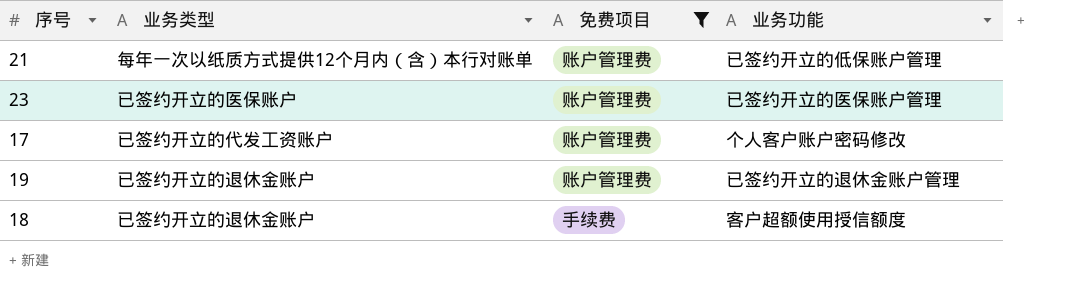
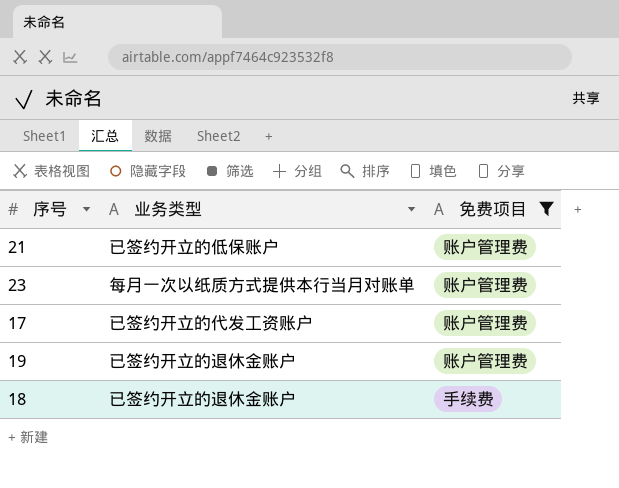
column 业务功能 | position: 4 -> none
21 | 业务类型: 每年一次以纸质方式提供12个月内（含）本行对账单 -> 已签约开立的低保账户
23 | 业务类型: 已签约开立的医保账户 -> 每月一次以纸质方式提供本行当月对账单

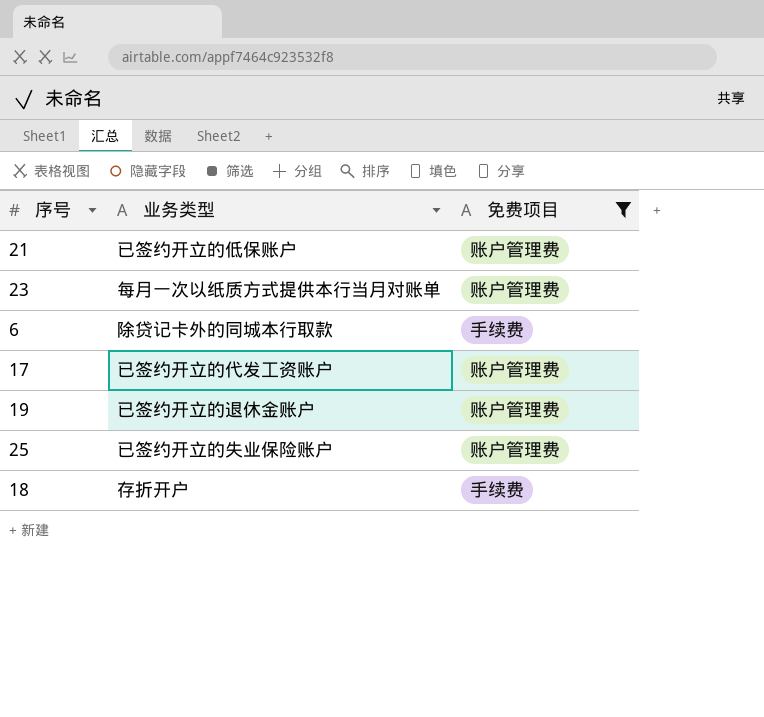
row 6: none -> 除贷记卡外的同城本行取款 | 手续费
row 25: none -> 已签约开立的失业保险账户 | 账户管理费
18 | 业务类型: 已签约开立的退休金账户 -> 存折开户

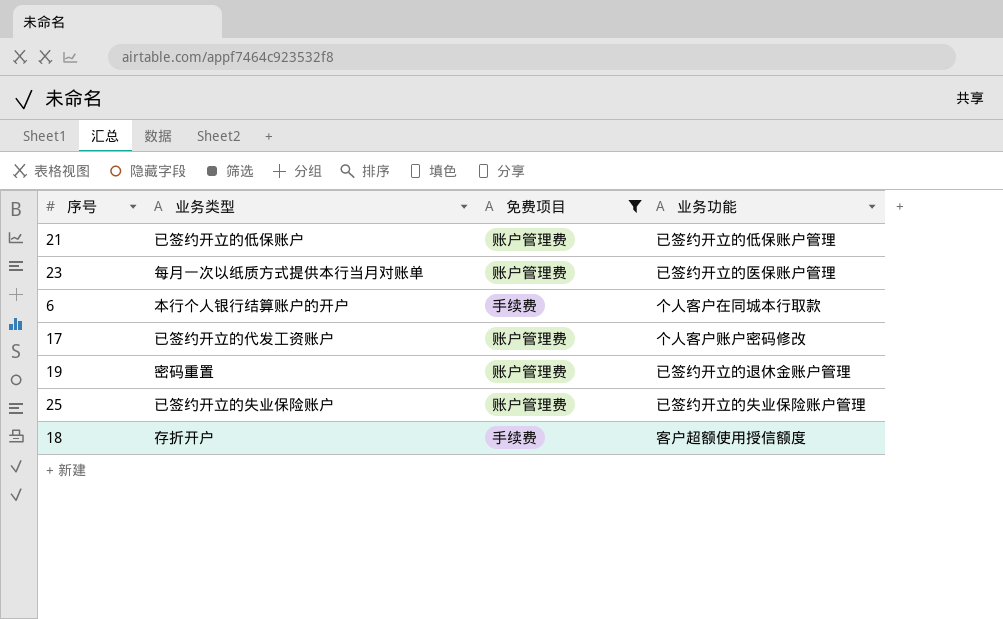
column 业务功能 | position: none -> 4
6 | 业务类型: 除贷记卡外的同城本行取款 -> 本行个人银行结算账户的开户
19 | 业务类型: 已签约开立的退休金账户 -> 密码重置

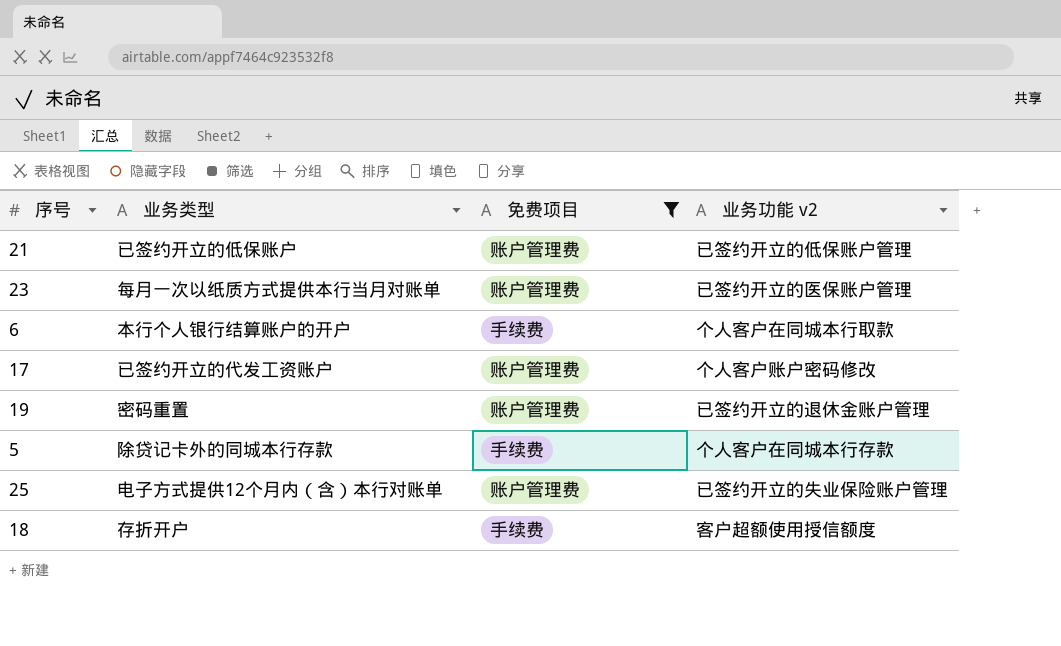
column name: 业务功能 -> 业务功能 v2
row 5: none -> 除贷记卡外的同城本行存款 | 手续费 | 个人客户在同城本行存款
25 | 业务类型: 已签约开立的失业保险账户 -> 电子方式提供12个月内（含）本行对账单

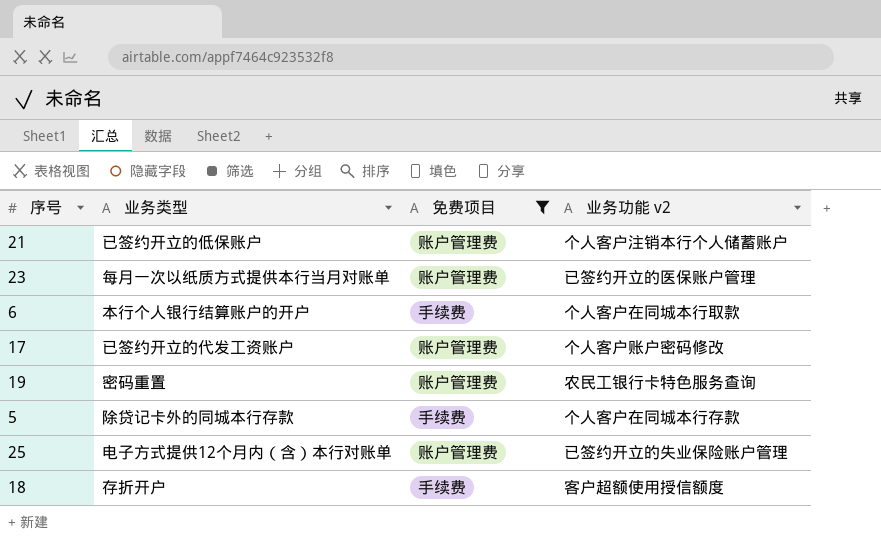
21 | 业务功能 v2: 已签约开立的低保账户管理 -> 个人客户注销本行个人储蓄账户
19 | 业务功能 v2: 已签约开立的退休金账户管理 -> 农民工银行卡特色服务查询

